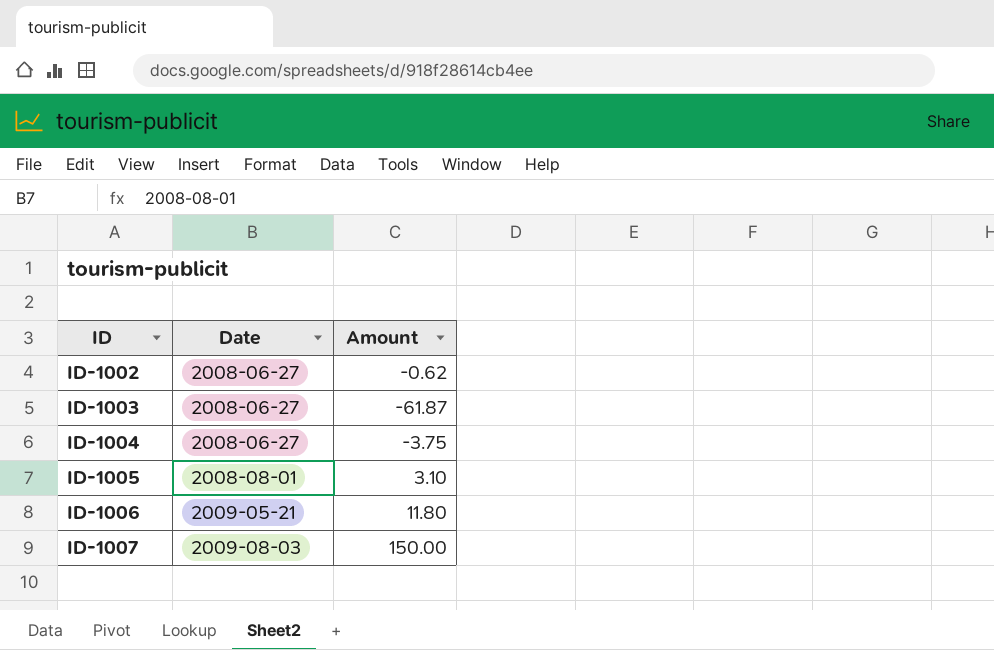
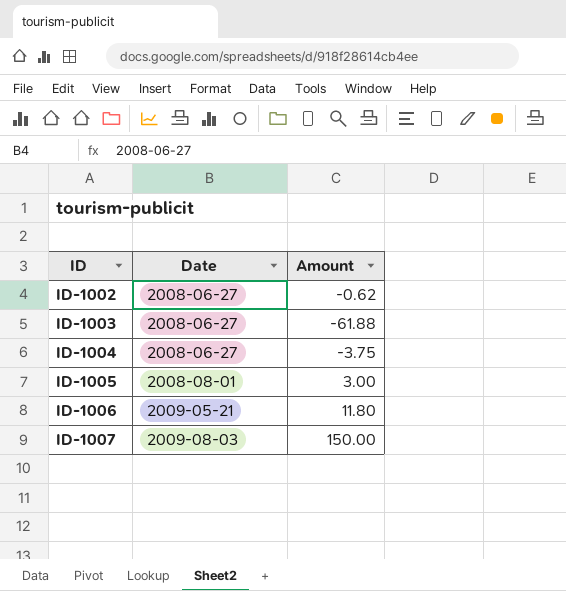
ID-1003 | Amount: -61.87 -> -61.88
ID-1005 | Amount: 3.10 -> 3.00

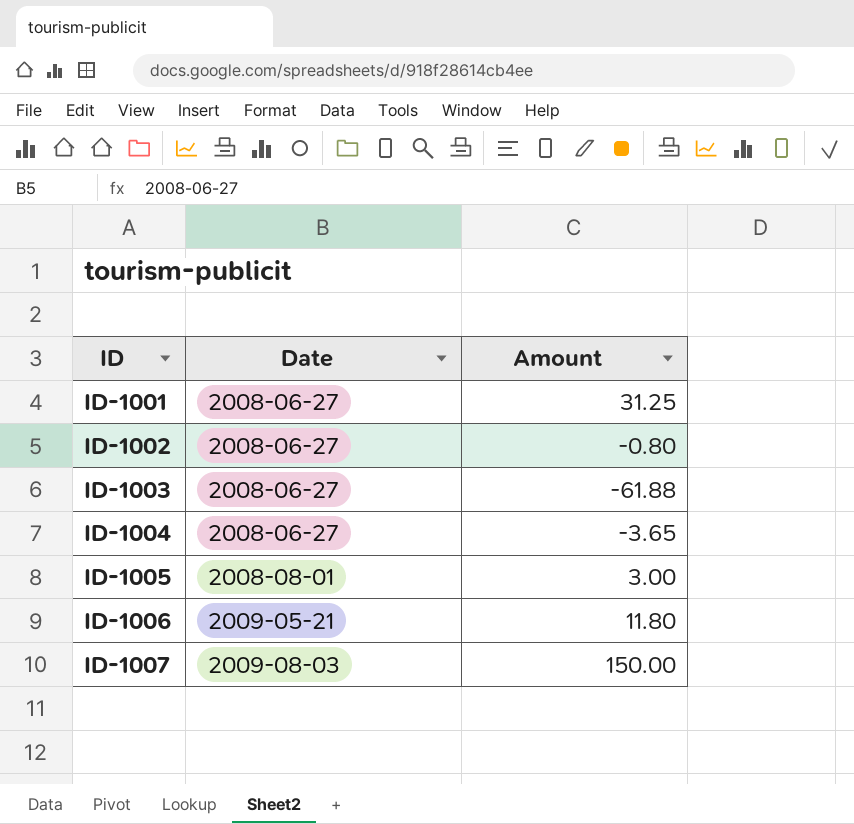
row ID-1001: none -> 2008-06-27 | 31.25
ID-1002 | Amount: -0.62 -> -0.80
ID-1004 | Amount: -3.75 -> -3.65

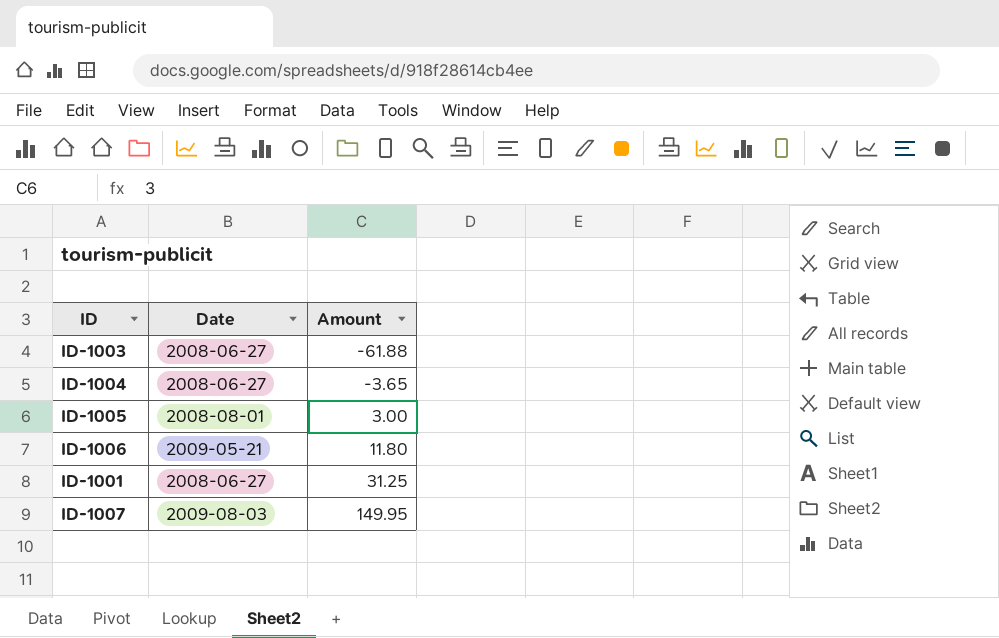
row order: ID ascending -> Amount ascending
row ID-1002: 2008-06-27 | -0.80 -> none
ID-1007 | Amount: 150.00 -> 149.95

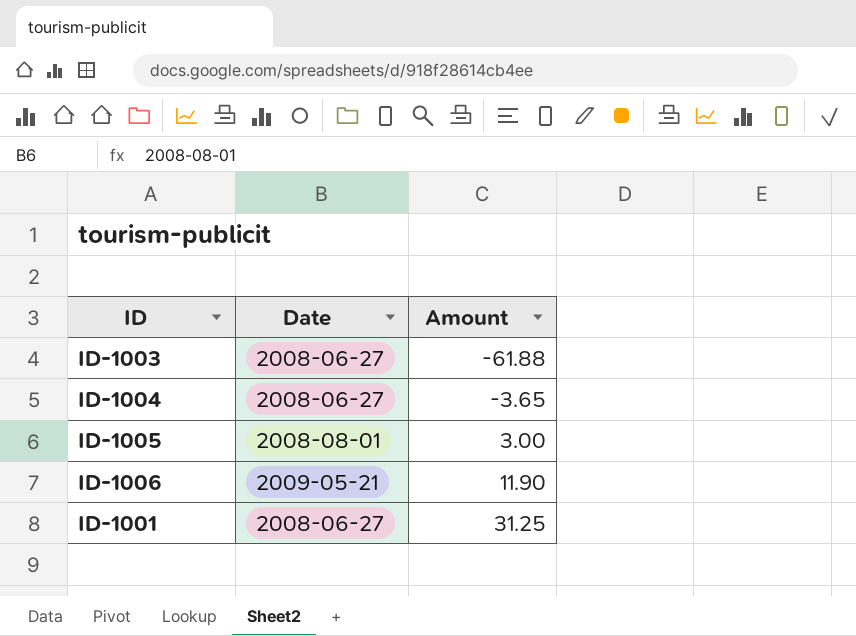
row ID-1007: 2009-08-03 | 149.95 -> none
ID-1006 | Amount: 11.80 -> 11.90

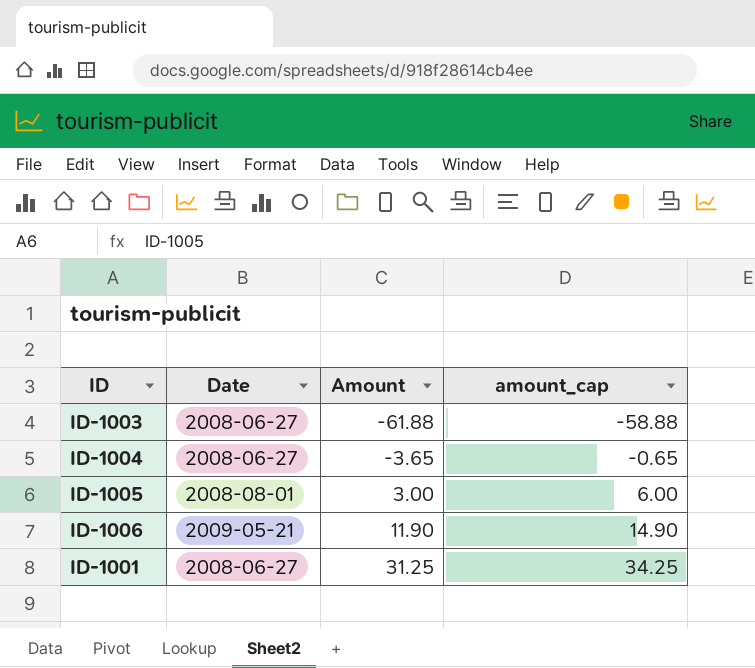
column amount_cap | formula: none -> [Amount] + 3

